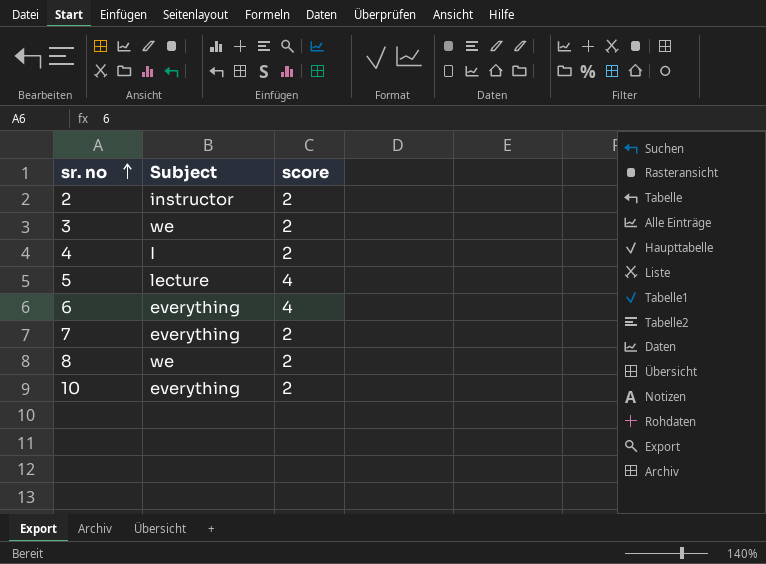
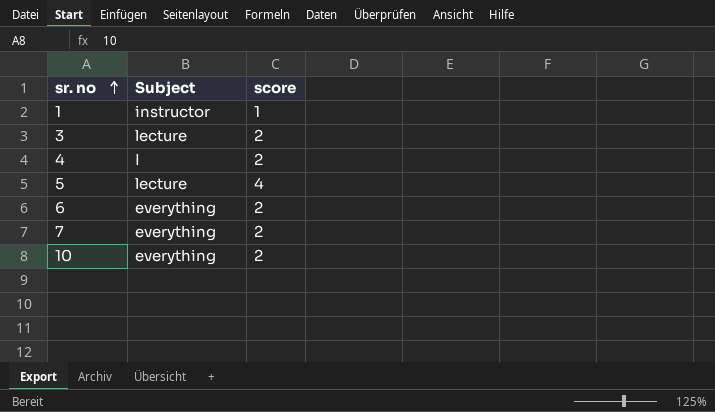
row 2: instructor | 2 -> none
row 8: we | 2 -> none
row 1: none -> instructor | 1
3 | Subject: we -> lecture
6 | score: 4 -> 2

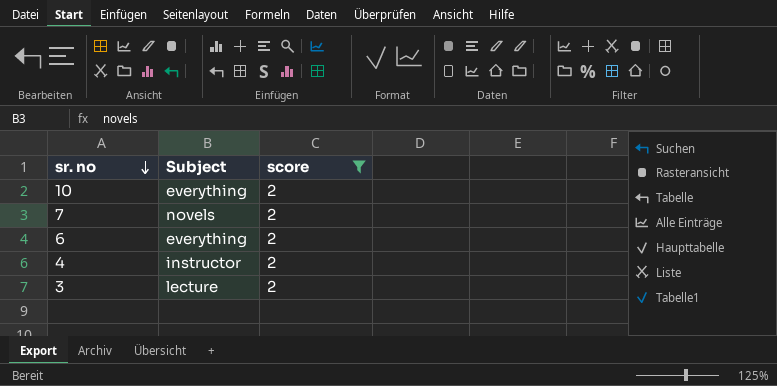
filter: none -> score = 2
row order: sr. no ascending -> sr. no descending
7 | Subject: everything -> novels
4 | Subject: I -> instructor

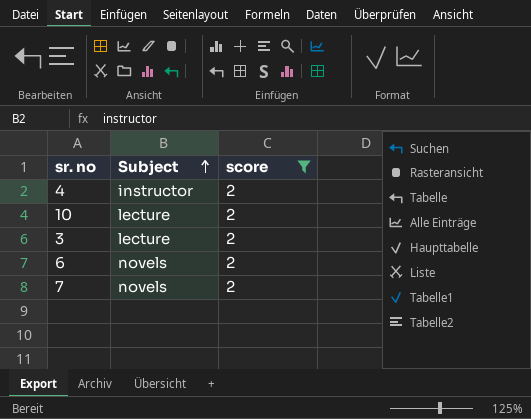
row order: sr. no descending -> Subject ascending
10 | Subject: everything -> lecture
6 | Subject: everything -> novels

